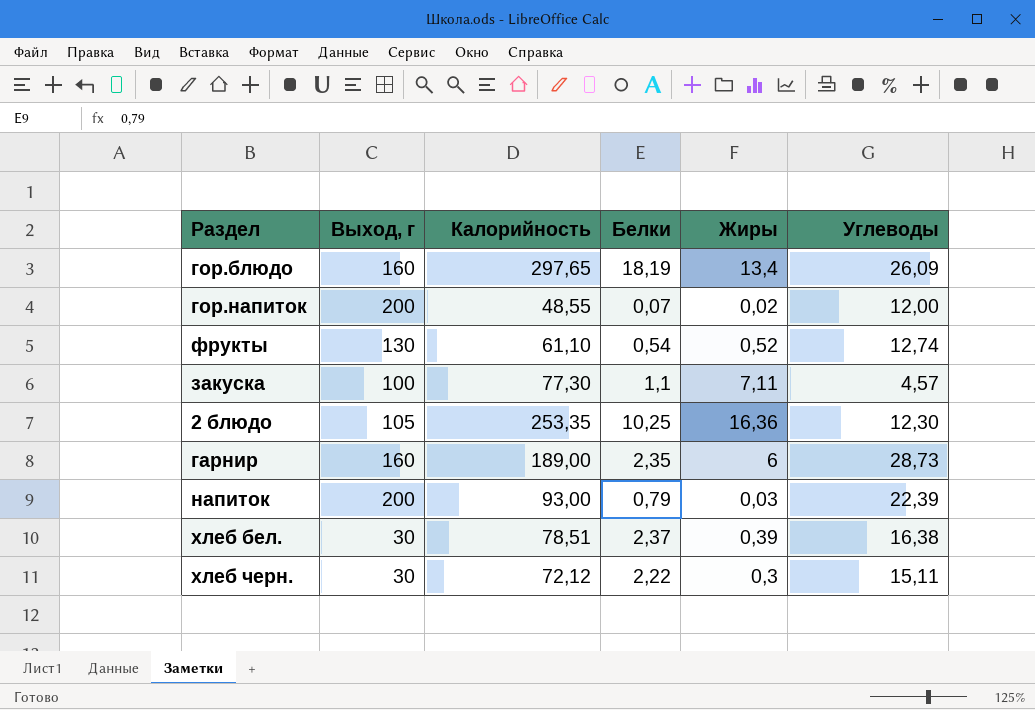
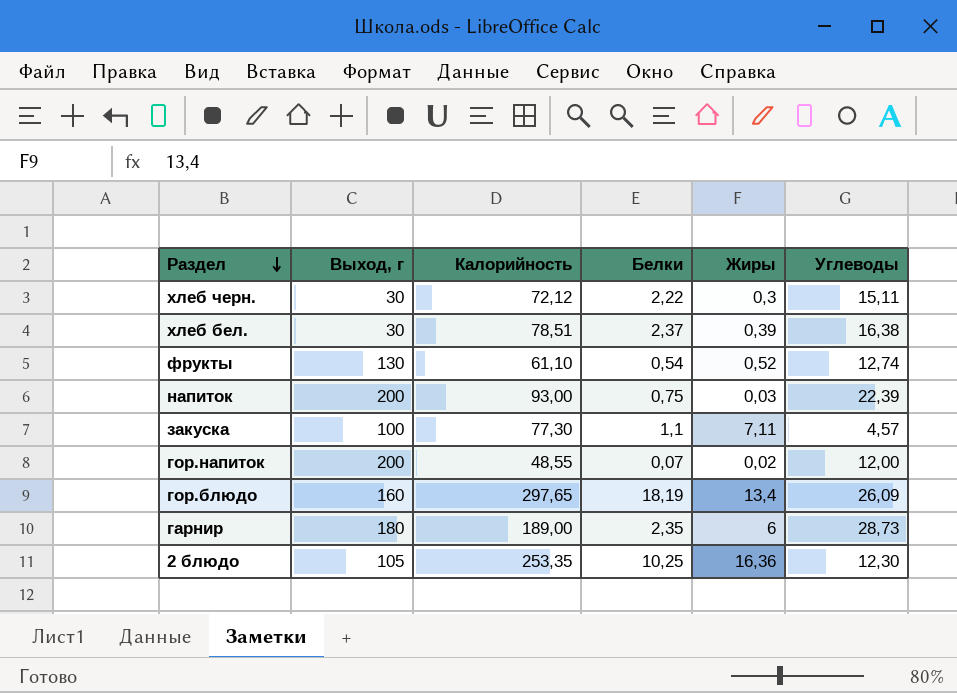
row order: none -> Раздел descending
напиток | Белки: 0,79 -> 0,75
гарнир | Выход, г: 160 -> 180

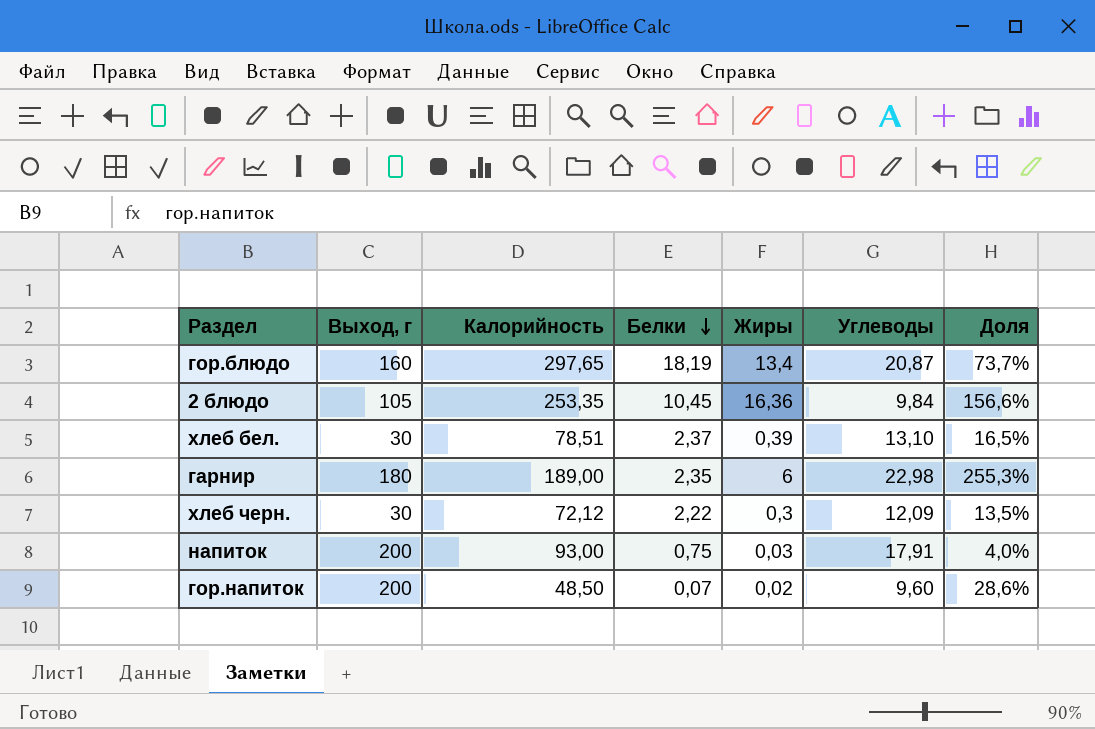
row order: Раздел descending -> Белки descending
column Доля | formula: none -> [Жиры] / [Белки]
row фрукты: 130 | 61,10 | 0,54 | 0,52 | 12,74 -> none
row закуска: 100 | 77,30 | 1,1 | 7,11 | 4,57 -> none
гор.блюдо | Углеводы: 26,09 -> 20,87
2 блюдо | Белки: 10,25 -> 10,45
2 блюдо | Углеводы: 12,30 -> 9,84
хлеб бел. | Углеводы: 16,38 -> 13,10
гарнир | Углеводы: 28,73 -> 22,98
хлеб черн. | Углеводы: 15,11 -> 12,09
напиток | Углеводы: 22,39 -> 17,91
гор.напиток | Калорийность: 48,55 -> 48,50
гор.напиток | Углеводы: 12,00 -> 9,60

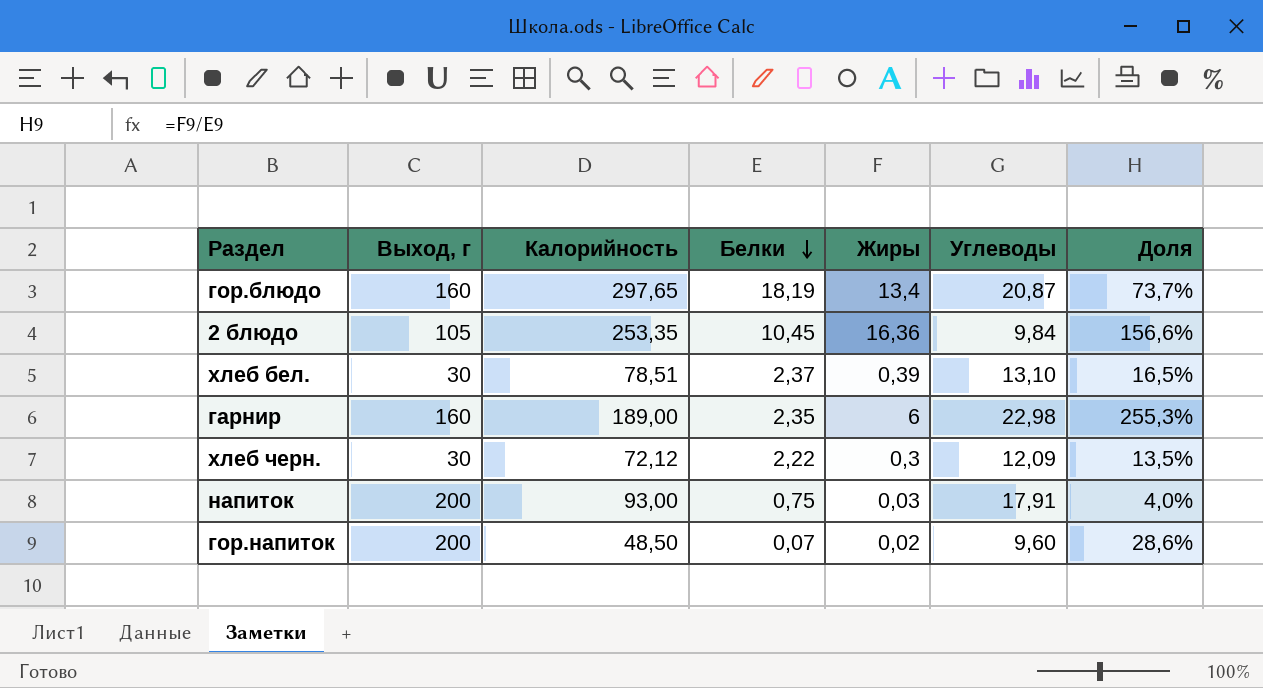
гарнир | Выход, г: 180 -> 160

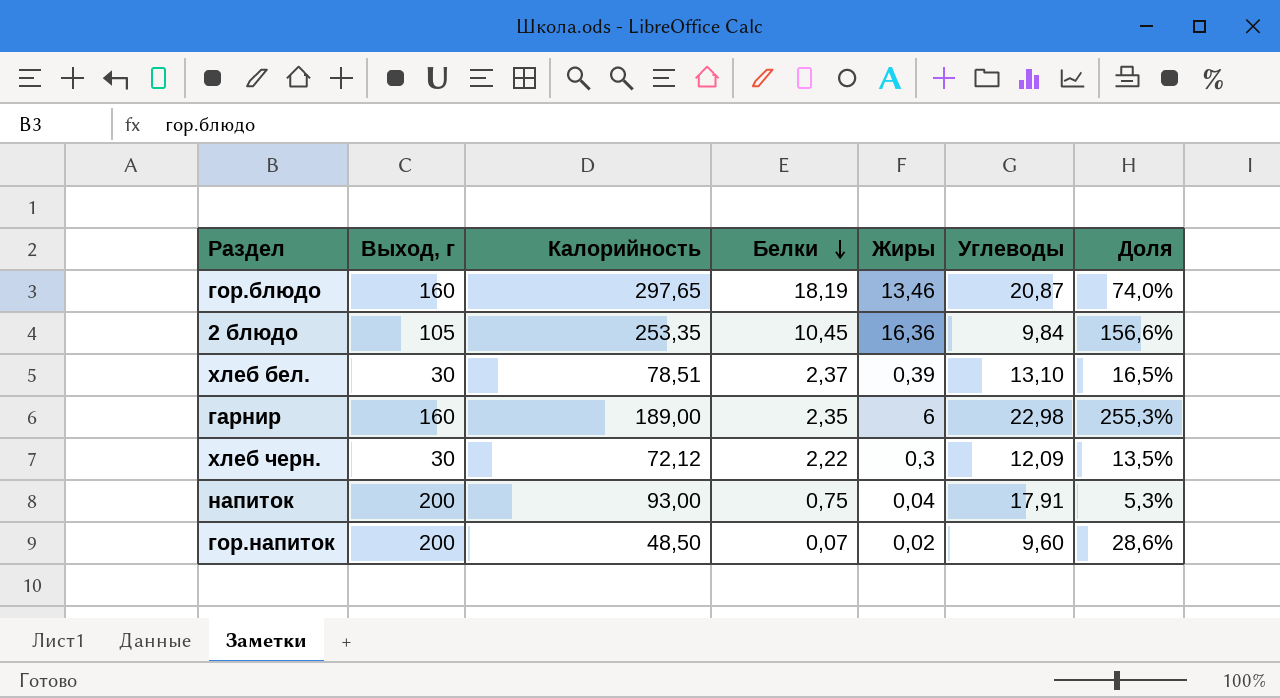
гор.блюдо | Жиры: 13,4 -> 13,46
гор.блюдо | Доля: 73,7% -> 74,0%
напиток | Жиры: 0,03 -> 0,04
напиток | Доля: 4,0% -> 5,3%

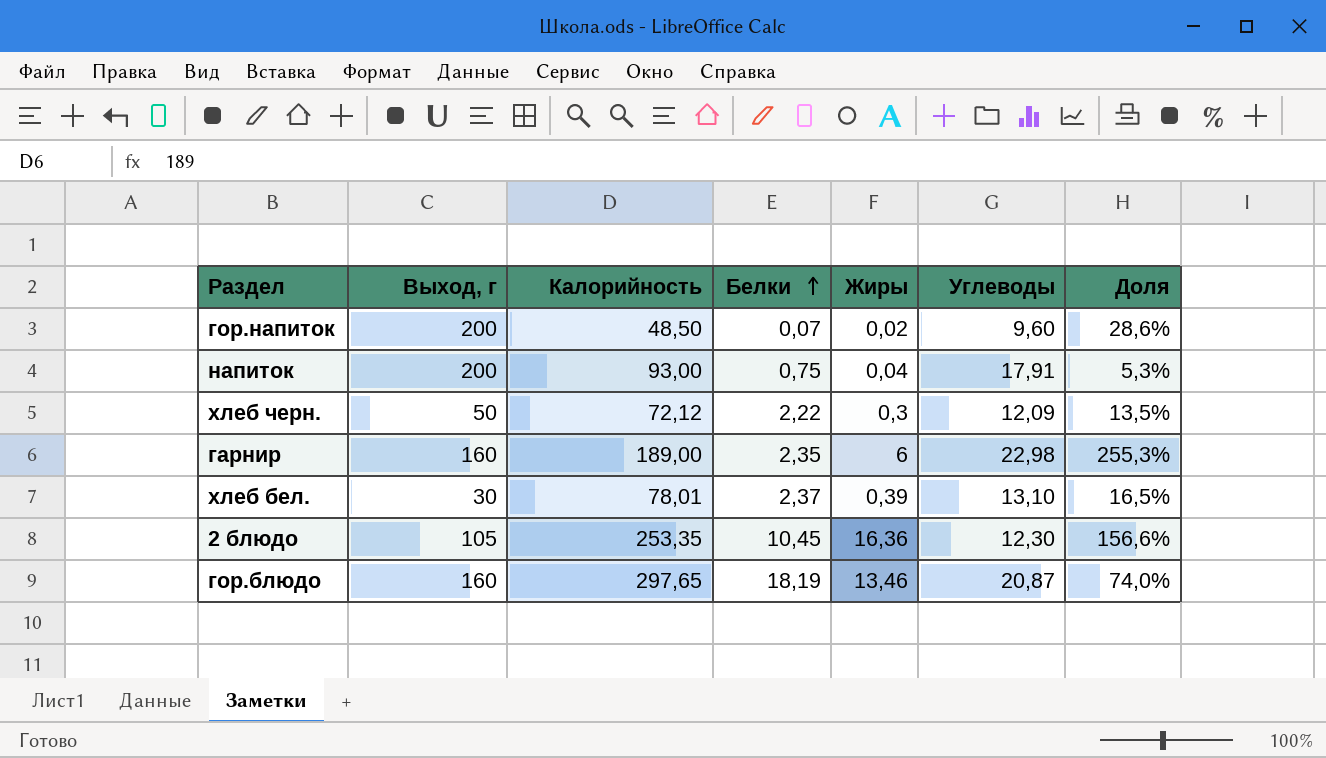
row order: Белки descending -> Белки ascending
хлеб черн. | Выход, г: 30 -> 50
хлеб бел. | Калорийность: 78,51 -> 78,01
2 блюдо | Углеводы: 9,84 -> 12,30

